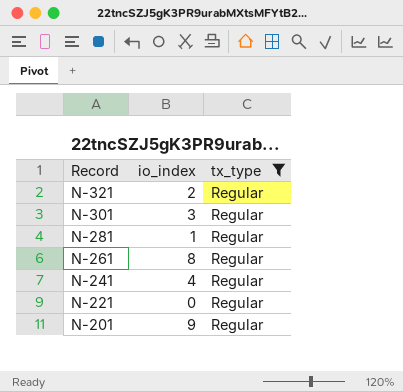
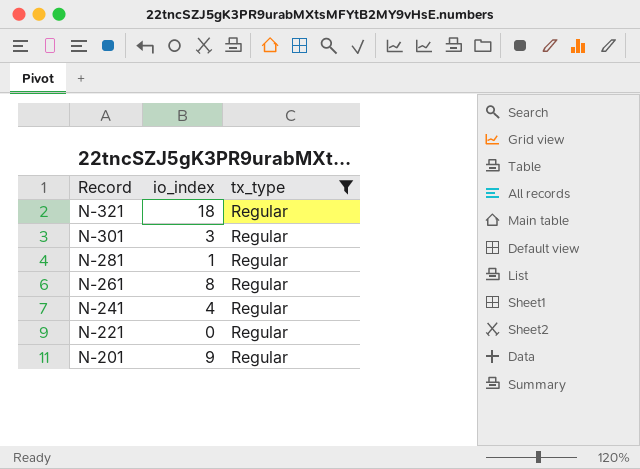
N-321 | io_index: 2 -> 18

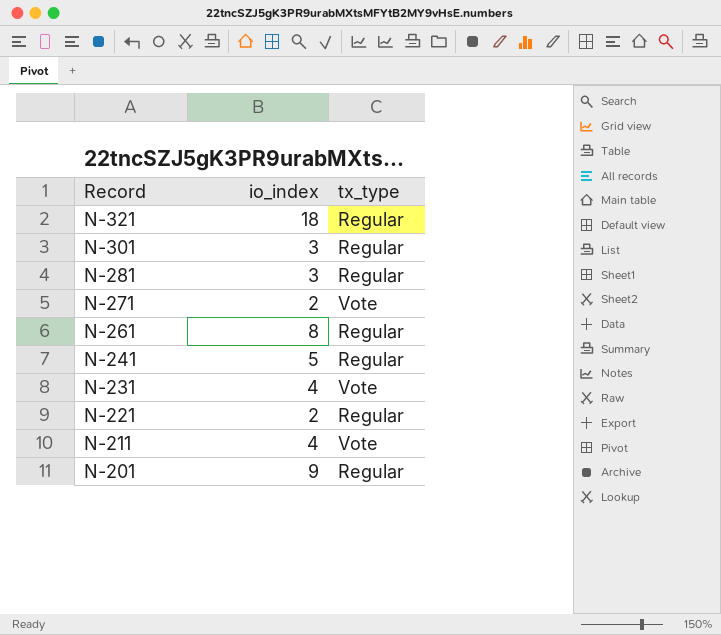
filter: tx_type = Regular -> none
N-281 | io_index: 1 -> 3
N-241 | io_index: 4 -> 5
N-221 | io_index: 0 -> 2

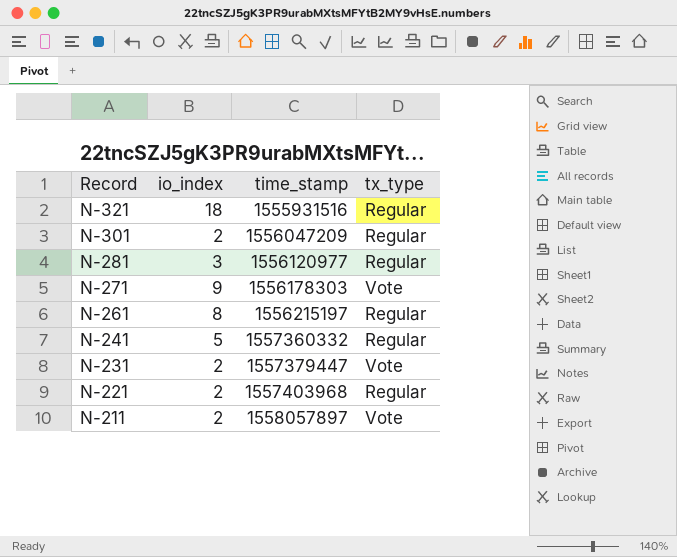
column time_stamp | position: none -> 3
row N-201: 9 | Regular -> none
N-301 | io_index: 3 -> 2
N-271 | io_index: 2 -> 9
N-231 | io_index: 4 -> 2
N-211 | io_index: 4 -> 2

